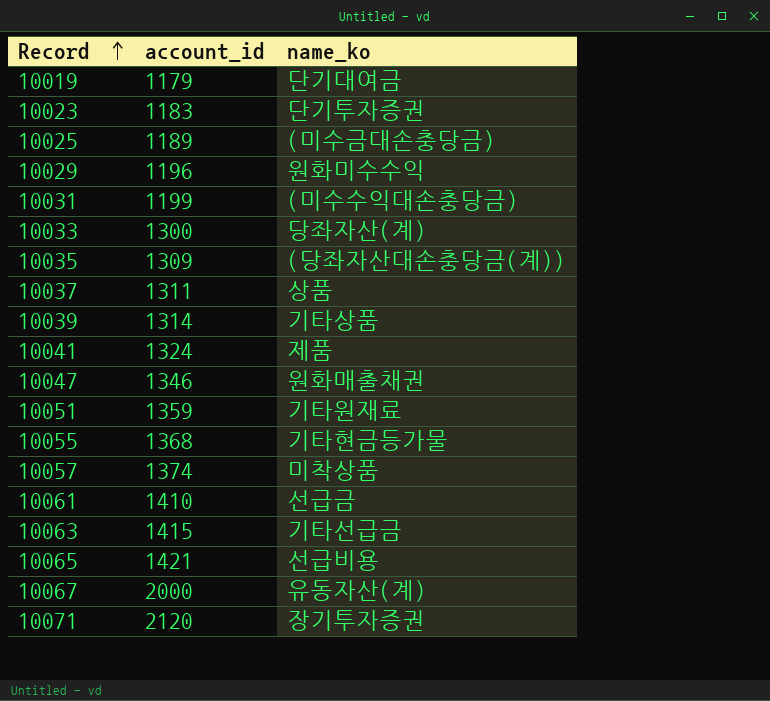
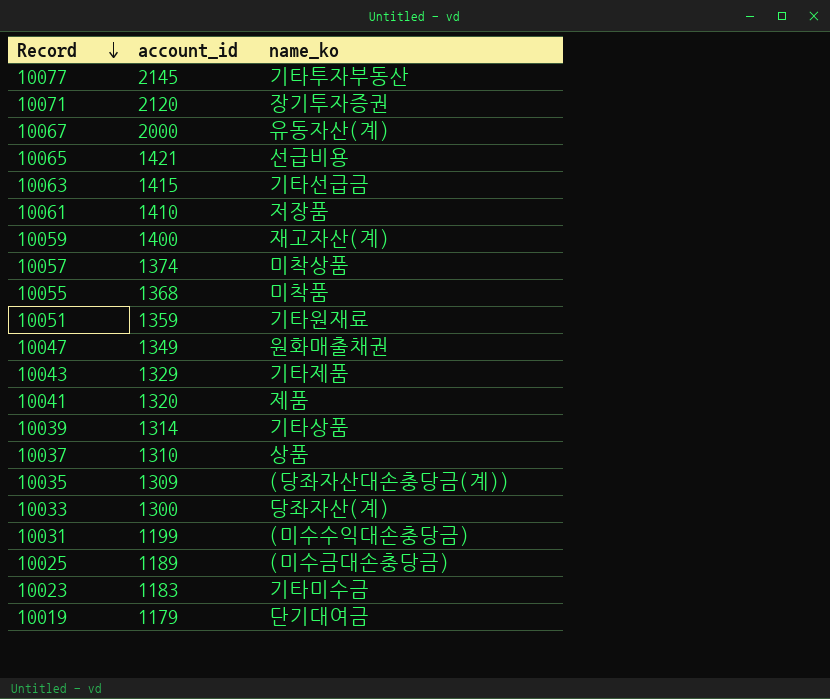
row order: Record ascending -> Record descending
row 10029: 1196 | 원화미수수익 -> none
row 10077: none -> 2145 | 기타투자부동산
10061 | name_ko: 선급금 -> 저장품
row 10059: none -> 1400 | 재고자산(계)
10055 | name_ko: 기타현금등가물 -> 미착품
10047 | account_id: 1346 -> 1349
row 10043: none -> 1329 | 기타제품
10041 | account_id: 1324 -> 1320
10037 | account_id: 1311 -> 1310
10023 | name_ko: 단기투자증권 -> 기타미수금

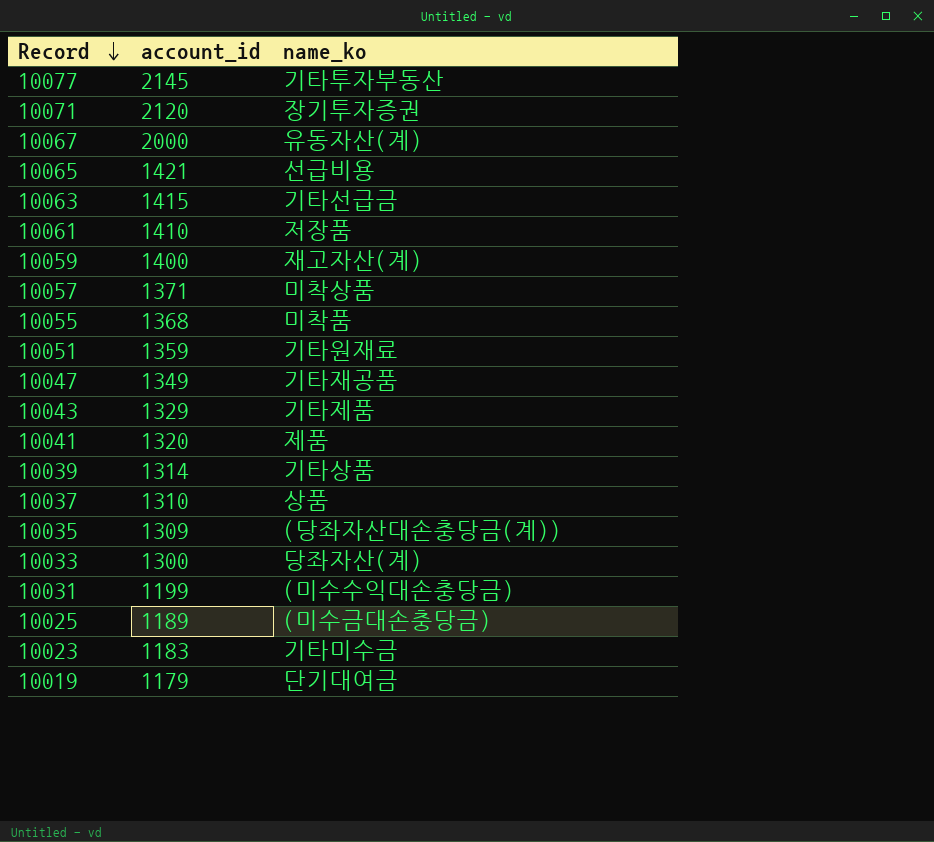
10057 | account_id: 1374 -> 1371
10047 | name_ko: 원화매출채권 -> 기타재공품

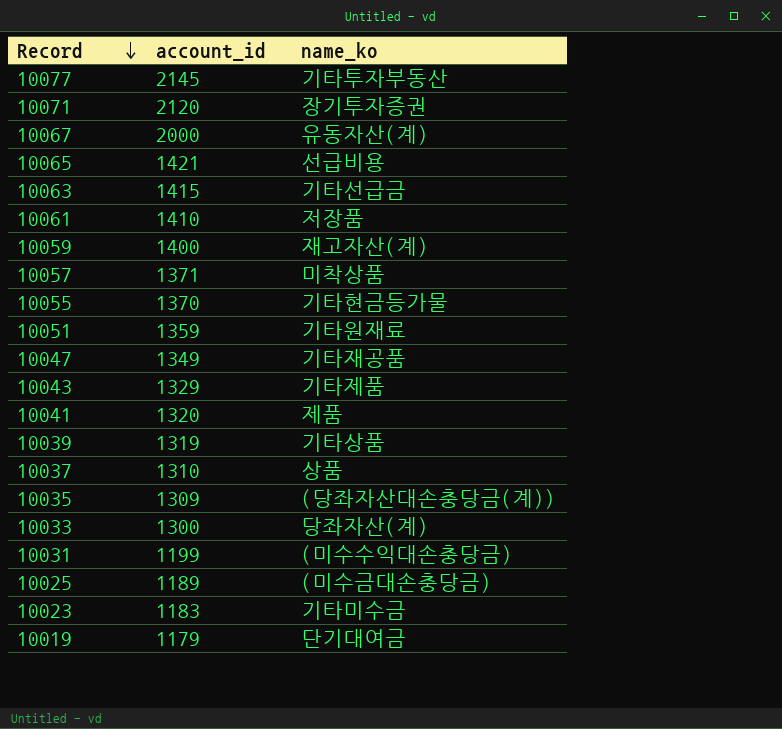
10055 | account_id: 1368 -> 1370
10055 | name_ko: 미착품 -> 기타현금등가물
10039 | account_id: 1314 -> 1319

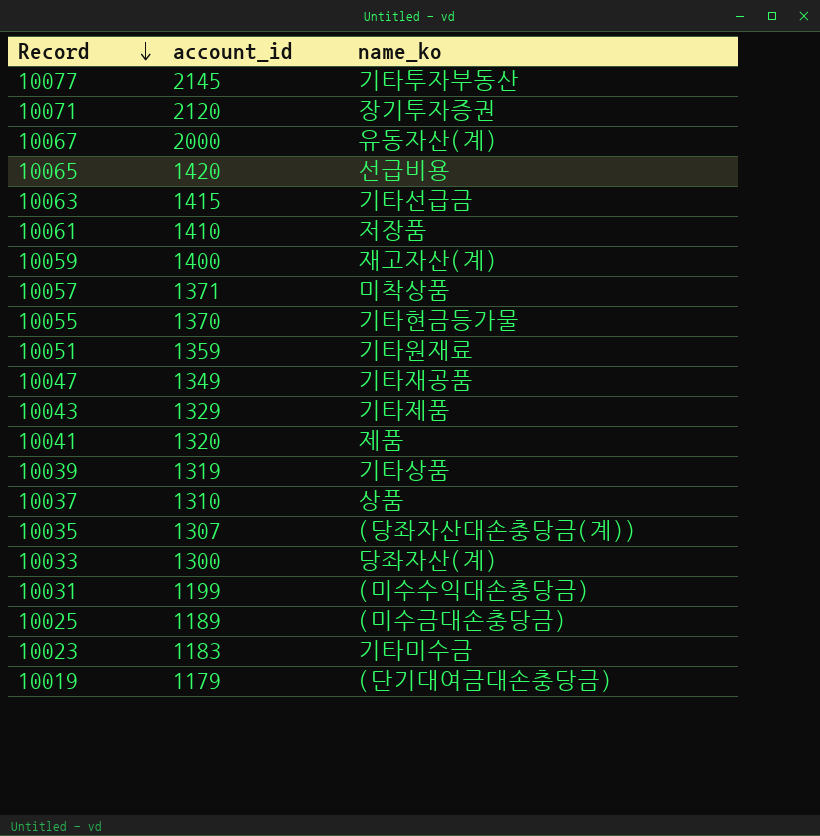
10065 | account_id: 1421 -> 1420
10035 | account_id: 1309 -> 1307
10019 | name_ko: 단기대여금 -> (단기대여금대손충당금)

